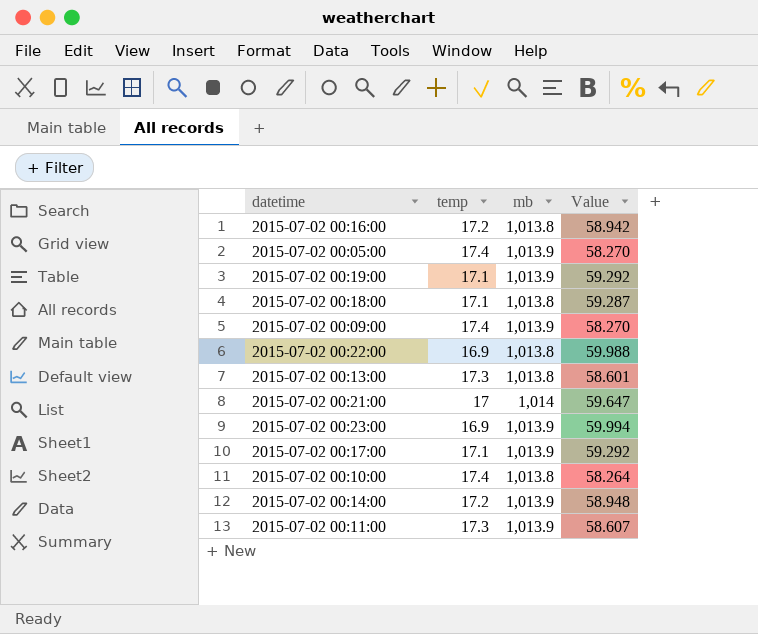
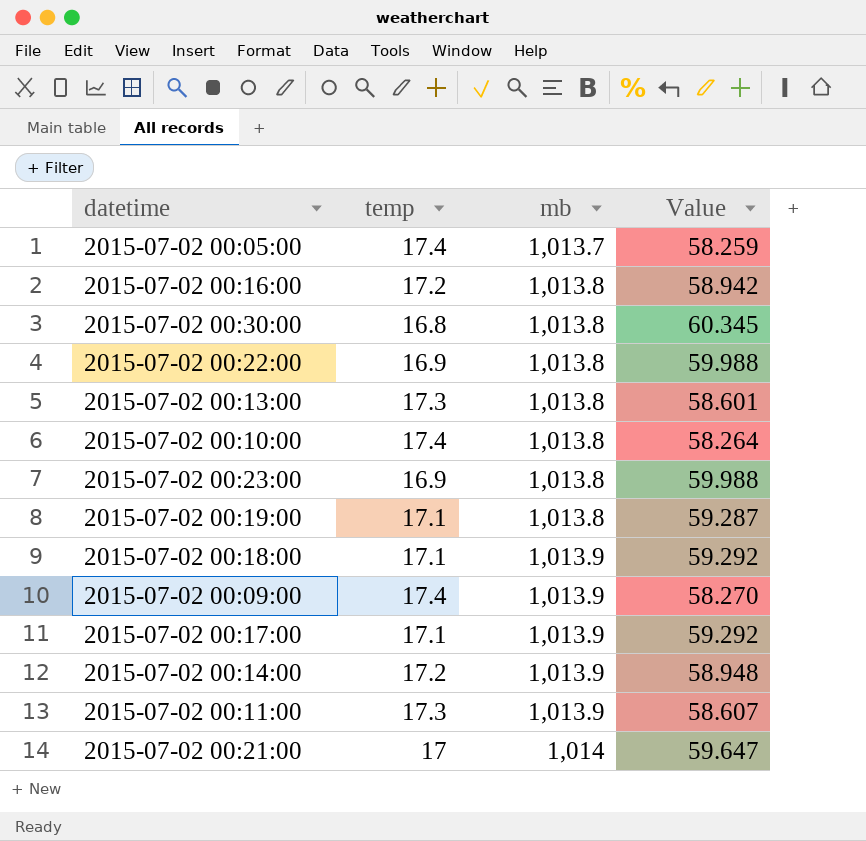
row order: none -> mb ascending
2015-07-02 00:05:00 | mb: 1,013.9 -> 1,013.7
2015-07-02 00:05:00 | Value: 58.270 -> 58.259
row 2015-07-02 00:30:00: none -> 16.8 | 1,013.8 | 60.345
2015-07-02 00:23:00 | mb: 1,013.9 -> 1,013.8
2015-07-02 00:23:00 | Value: 59.994 -> 59.988
2015-07-02 00:19:00 | mb: 1,013.9 -> 1,013.8
2015-07-02 00:19:00 | Value: 59.292 -> 59.287
2015-07-02 00:18:00 | mb: 1,013.8 -> 1,013.9
2015-07-02 00:18:00 | Value: 59.287 -> 59.292

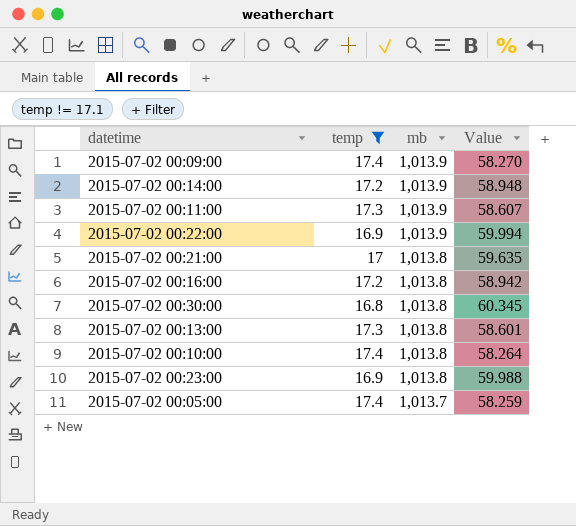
filter: none -> temp != 17.1
row order: mb ascending -> mb descending
2015-07-02 00:22:00 | mb: 1,013.8 -> 1,013.9
2015-07-02 00:22:00 | Value: 59.988 -> 59.994
2015-07-02 00:21:00 | mb: 1,014 -> 1,013.8
2015-07-02 00:21:00 | Value: 59.647 -> 59.635

